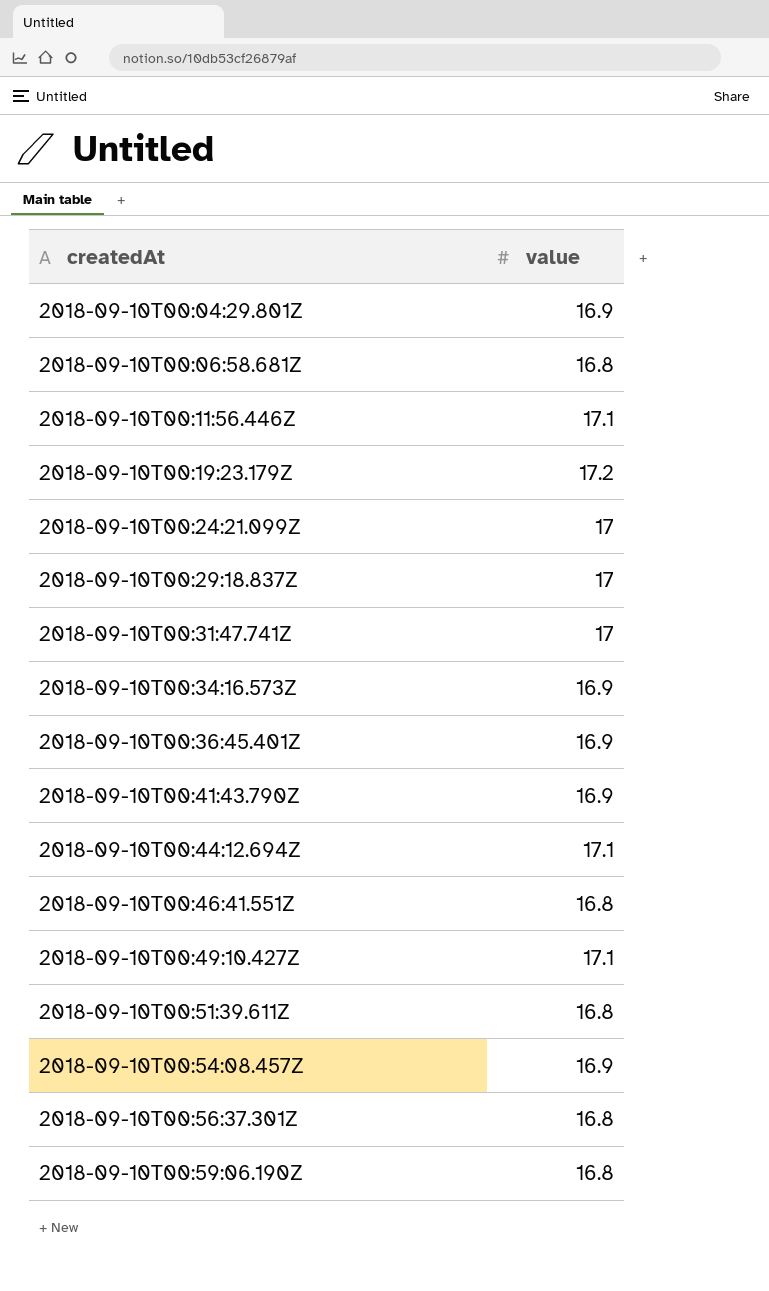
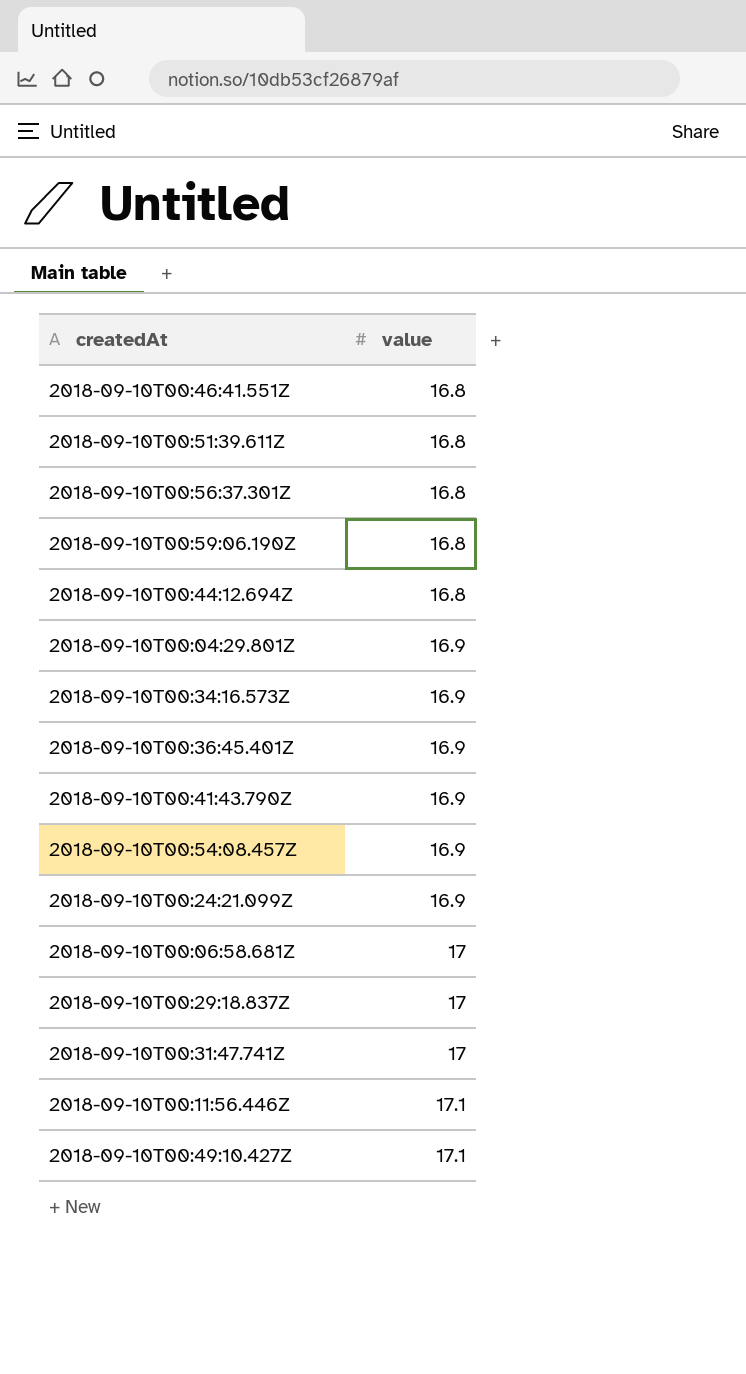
row order: createdAt ascending -> value ascending
row 2018-09-10T00:19:23.179Z: 17.2 -> none
2018-09-10T00:44:12.694Z | value: 17.1 -> 16.8
2018-09-10T00:24:21.099Z | value: 17 -> 16.9
2018-09-10T00:06:58.681Z | value: 16.8 -> 17

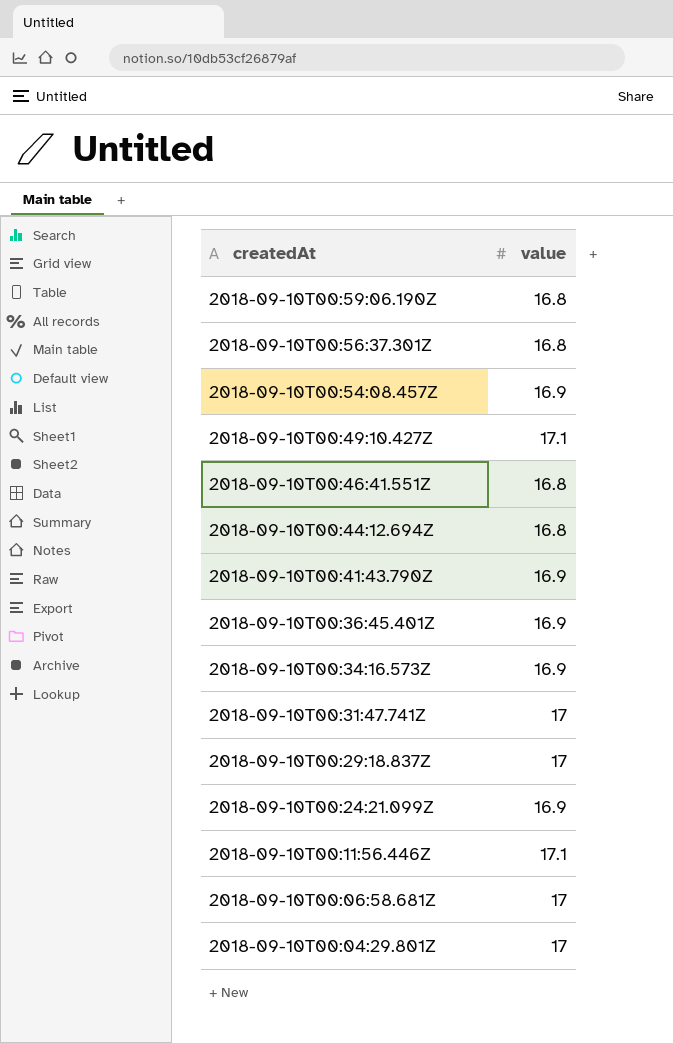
row order: value ascending -> createdAt descending
row 2018-09-10T00:51:39.611Z: 16.8 -> none
2018-09-10T00:04:29.801Z | value: 16.9 -> 17

